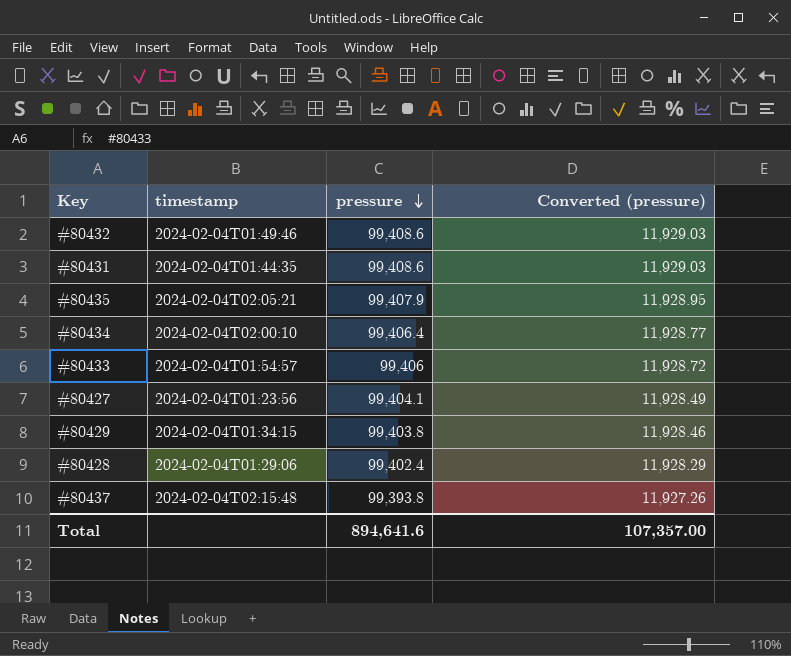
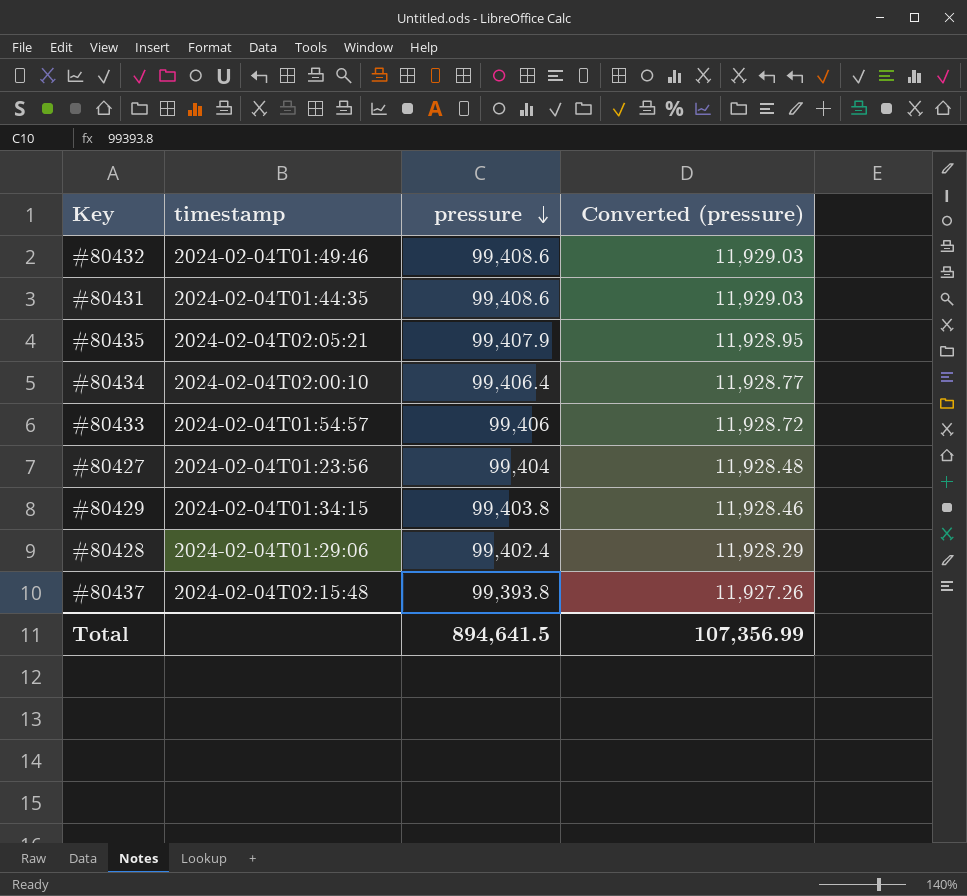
#80427 | pressure: 99,404.1 -> 99,404
#80427 | Converted (pressure): 11,928.49 -> 11,928.48
Total | pressure: 894,641.6 -> 894,641.5
Total | Converted (pressure): 107,357.00 -> 107,356.99

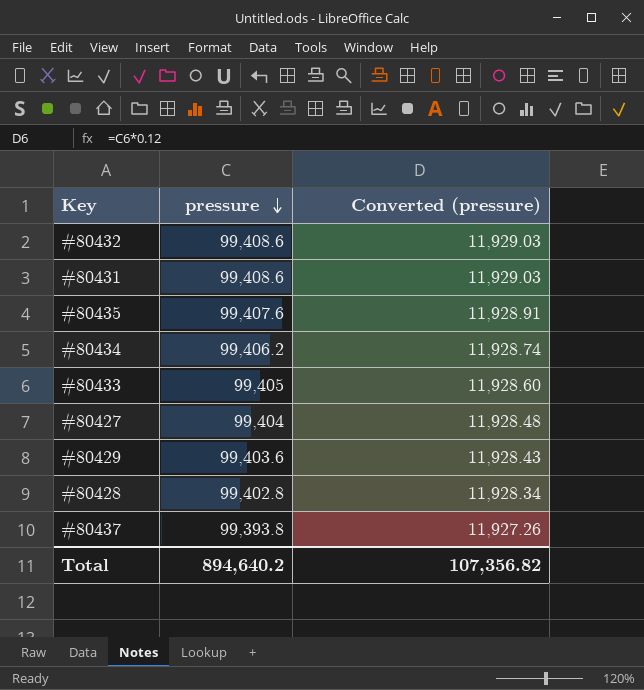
column timestamp | position: 2 -> none
#80435 | pressure: 99,407.9 -> 99,407.6
#80435 | Converted (pressure): 11,928.95 -> 11,928.91
#80434 | pressure: 99,406.4 -> 99,406.2
#80434 | Converted (pressure): 11,928.77 -> 11,928.74
#80433 | pressure: 99,406 -> 99,405
#80433 | Converted (pressure): 11,928.72 -> 11,928.60
#80429 | pressure: 99,403.8 -> 99,403.6
#80429 | Converted (pressure): 11,928.46 -> 11,928.43
#80428 | pressure: 99,402.4 -> 99,402.8
#80428 | Converted (pressure): 11,928.29 -> 11,928.34
Total | pressure: 894,641.5 -> 894,640.2
Total | Converted (pressure): 107,356.99 -> 107,356.82

